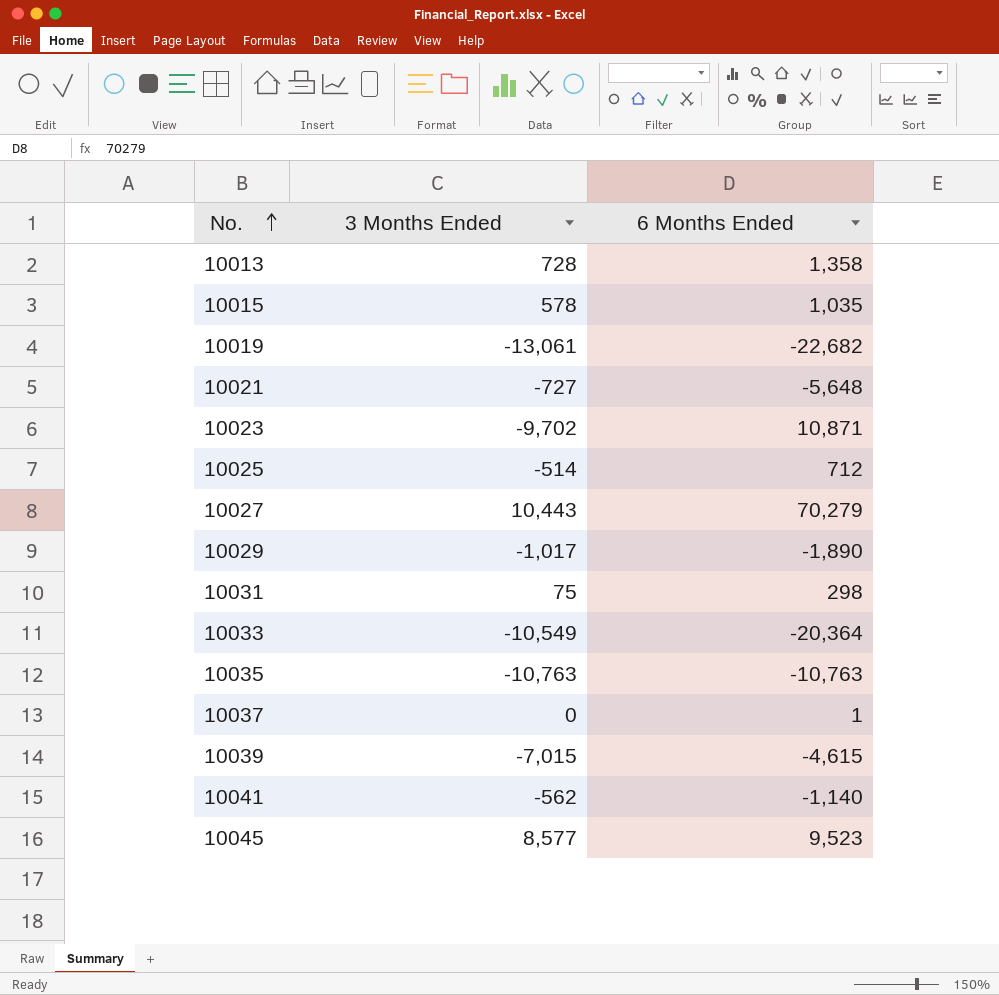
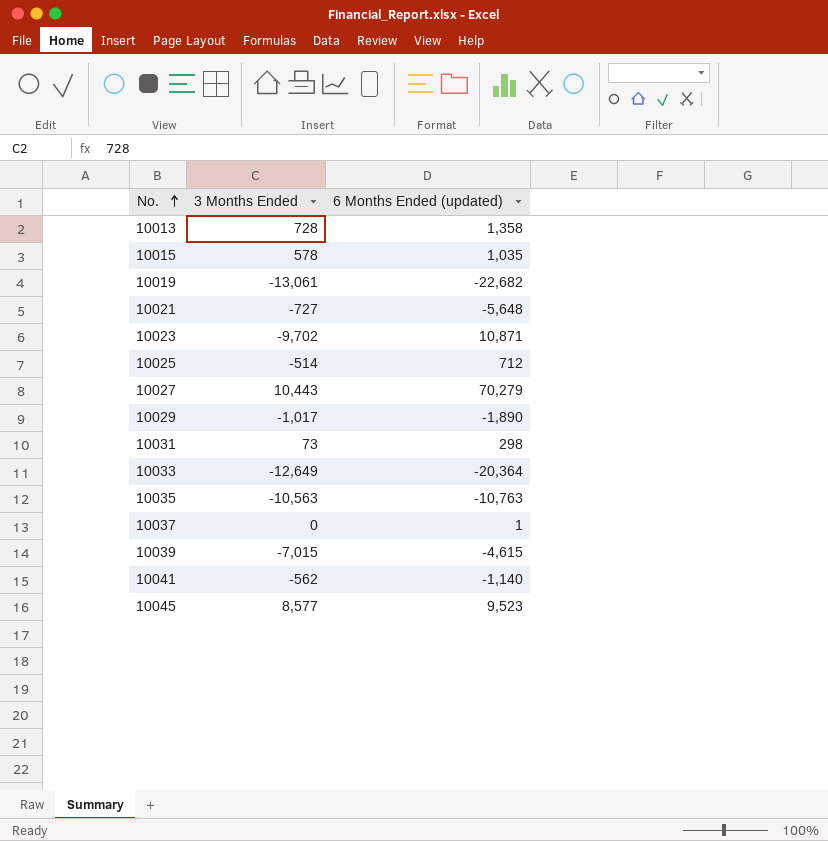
column name: 6 Months Ended -> 6 Months Ended (updated)
10031 | 3 Months Ended: 75 -> 73
10033 | 3 Months Ended: -10,549 -> -12,649
10035 | 3 Months Ended: -10,763 -> -10,563

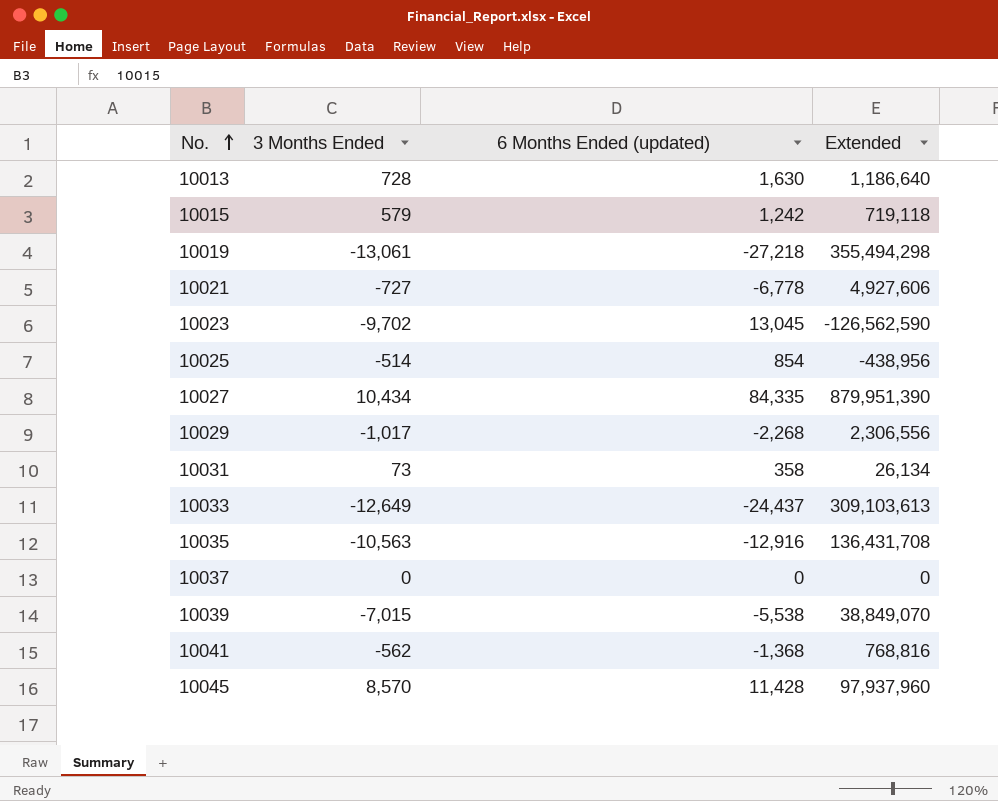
column Extended | formula: none -> [3 Months Ended] * [6 Months Ended (updated)]
10013 | 6 Months Ended (updated): 1,358 -> 1,630
10015 | 3 Months Ended: 578 -> 579
10015 | 6 Months Ended (updated): 1,035 -> 1,242
10019 | 6 Months Ended (updated): -22,682 -> -27,218
10021 | 6 Months Ended (updated): -5,648 -> -6,778
10023 | 6 Months Ended (updated): 10,871 -> 13,045
10025 | 6 Months Ended (updated): 712 -> 854
10027 | 3 Months Ended: 10,443 -> 10,434
10027 | 6 Months Ended (updated): 70,279 -> 84,335
10029 | 6 Months Ended (updated): -1,890 -> -2,268
10031 | 6 Months Ended (updated): 298 -> 358
10033 | 6 Months Ended (updated): -20,364 -> -24,437
10035 | 6 Months Ended (updated): -10,763 -> -12,916
10037 | 6 Months Ended (updated): 1 -> 0
10039 | 6 Months Ended (updated): -4,615 -> -5,538
10041 | 6 Months Ended (updated): -1,140 -> -1,368
10045 | 3 Months Ended: 8,577 -> 8,570
10045 | 6 Months Ended (updated): 9,523 -> 11,428

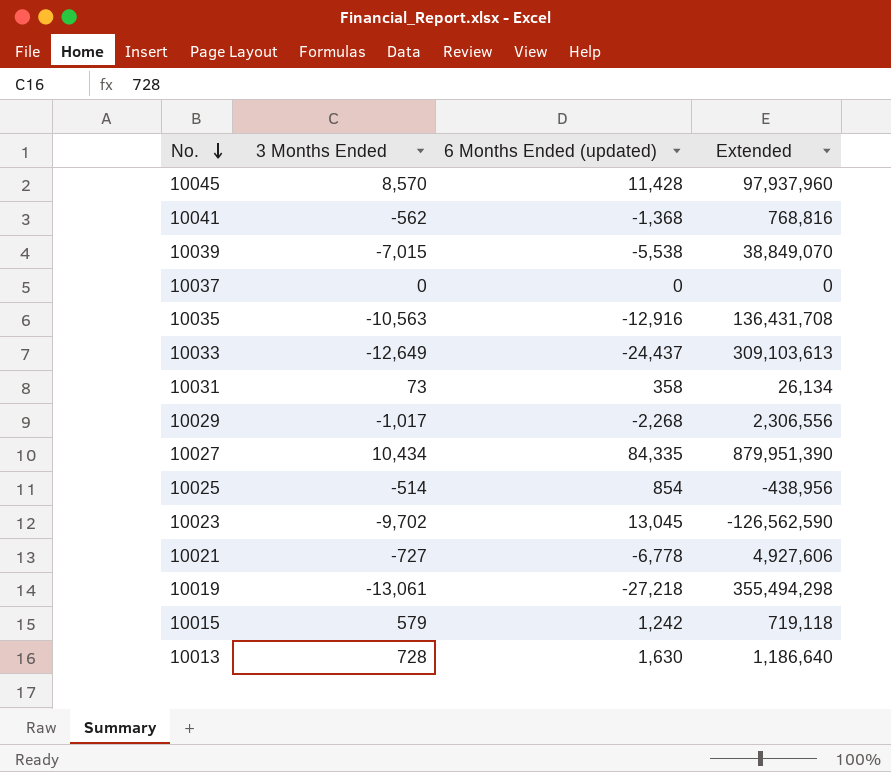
row order: No. ascending -> No. descending

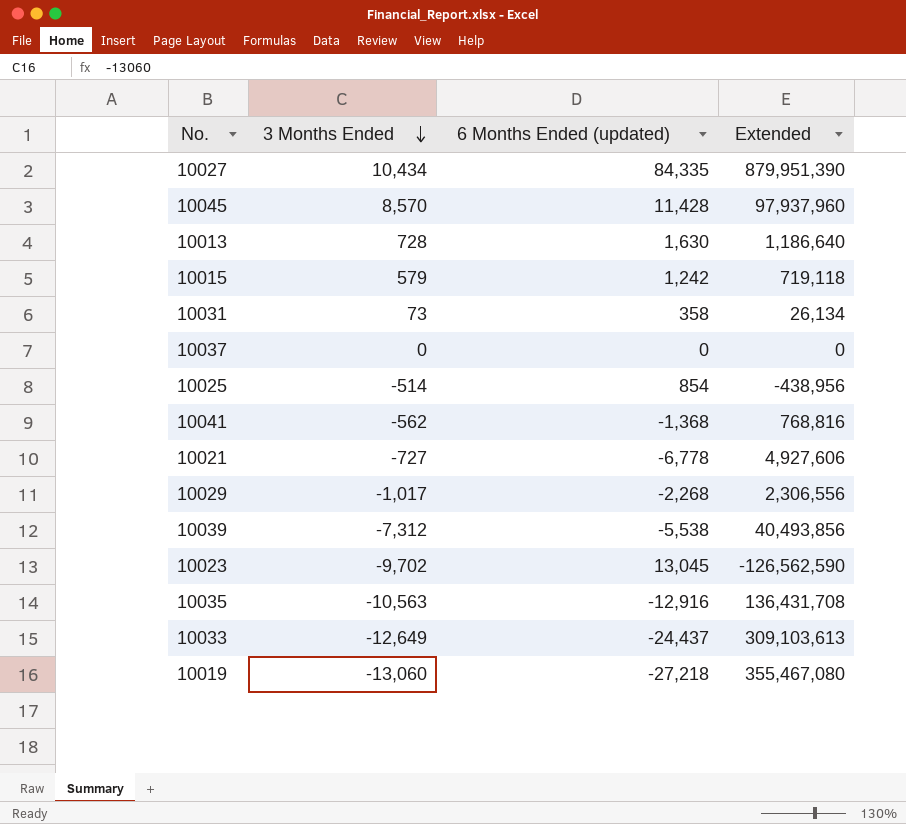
row order: No. descending -> 3 Months Ended descending
10039 | 3 Months Ended: -7,015 -> -7,312
10039 | Extended: 38,849,070 -> 40,493,856
10019 | 3 Months Ended: -13,061 -> -13,060
10019 | Extended: 355,494,298 -> 355,467,080

